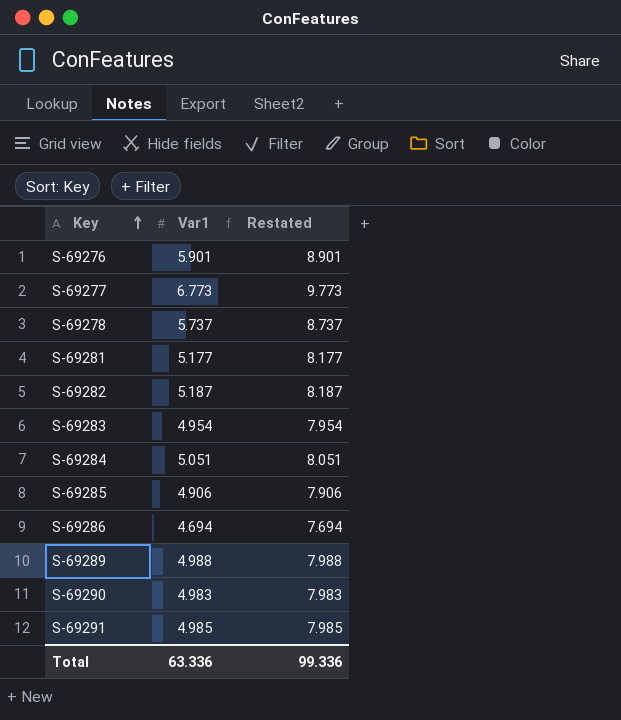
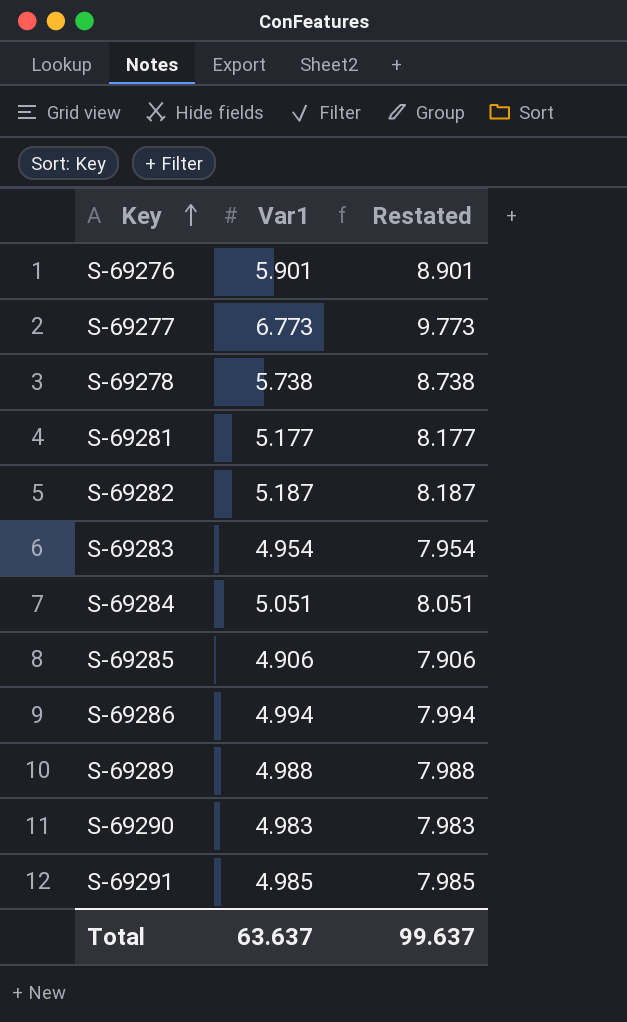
S-69278 | Var1: 5.737 -> 5.738
S-69278 | Restated: 8.737 -> 8.738
S-69286 | Var1: 4.694 -> 4.994
S-69286 | Restated: 7.694 -> 7.994
Total | Var1: 63.336 -> 63.637
Total | Restated: 99.336 -> 99.637

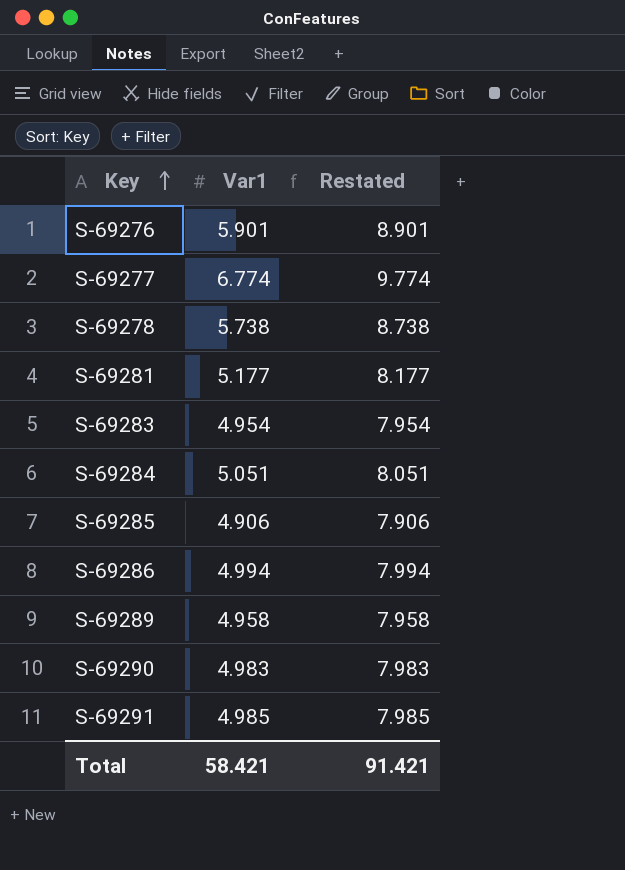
row S-69282: 5.187 | 8.187 -> none
S-69277 | Var1: 6.773 -> 6.774
S-69277 | Restated: 9.773 -> 9.774
S-69289 | Var1: 4.988 -> 4.958
S-69289 | Restated: 7.988 -> 7.958
Total | Var1: 63.637 -> 58.421
Total | Restated: 99.637 -> 91.421

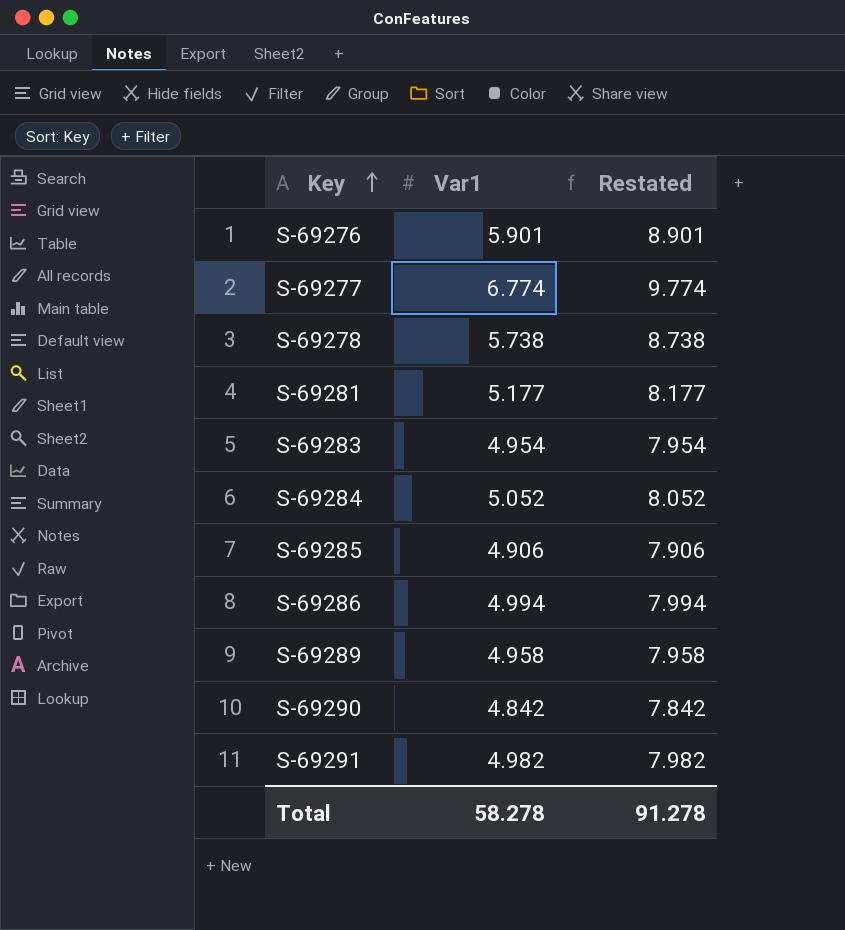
S-69284 | Var1: 5.051 -> 5.052
S-69284 | Restated: 8.051 -> 8.052
S-69290 | Var1: 4.983 -> 4.842
S-69290 | Restated: 7.983 -> 7.842
S-69291 | Var1: 4.985 -> 4.982
S-69291 | Restated: 7.985 -> 7.982
Total | Var1: 58.421 -> 58.278
Total | Restated: 91.421 -> 91.278

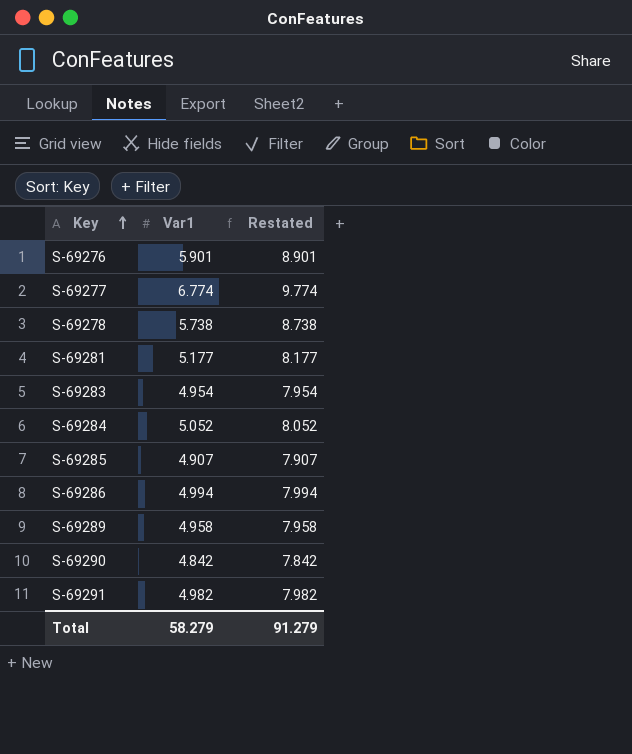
S-69285 | Var1: 4.906 -> 4.907
S-69285 | Restated: 7.906 -> 7.907
Total | Var1: 58.278 -> 58.279
Total | Restated: 91.278 -> 91.279

